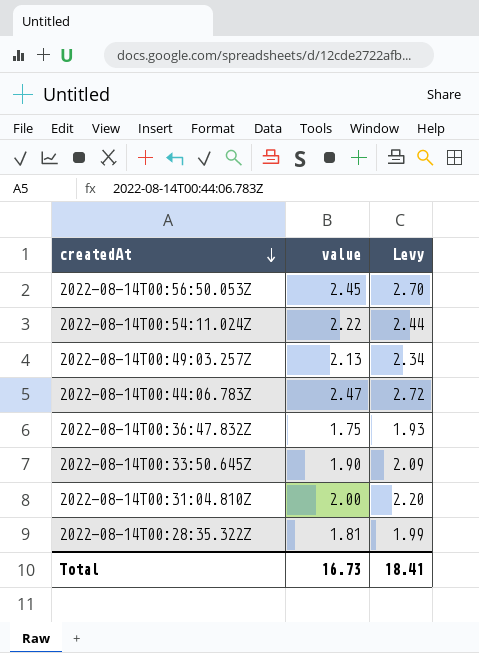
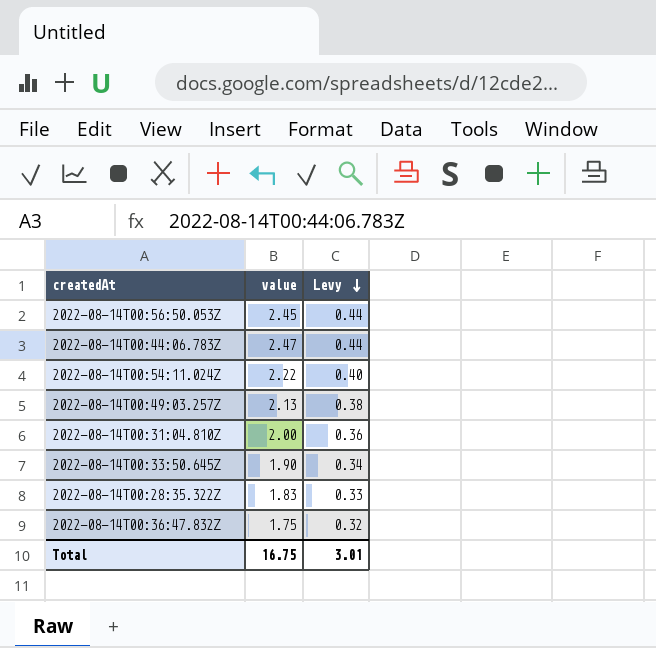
row order: createdAt descending -> Levy descending
column Levy | formula: [value] * 1.1 -> [value] * 0.18
2022-08-14T00:28:35.322Z | value: 1.81 -> 1.83
Total | value: 16.73 -> 16.75
Total | Levy: 18.41 -> 3.01

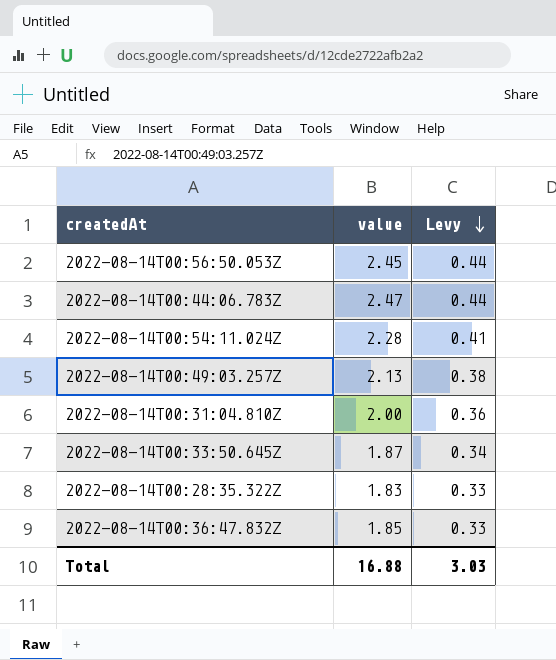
2022-08-14T00:54:11.024Z | value: 2.22 -> 2.28
2022-08-14T00:54:11.024Z | Levy: 0.40 -> 0.41
2022-08-14T00:33:50.645Z | value: 1.90 -> 1.87
2022-08-14T00:36:47.832Z | value: 1.75 -> 1.85
2022-08-14T00:36:47.832Z | Levy: 0.32 -> 0.33
Total | value: 16.75 -> 16.88
Total | Levy: 3.01 -> 3.03

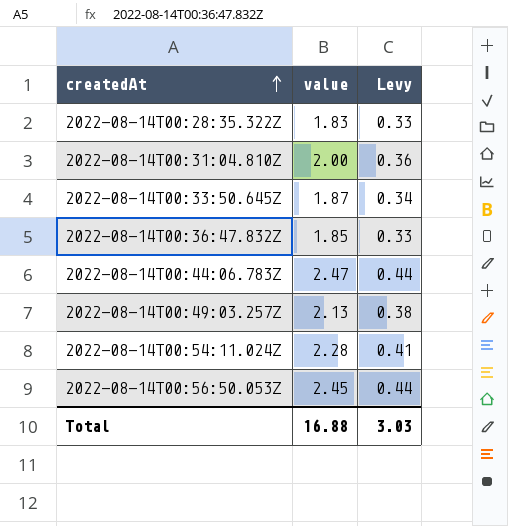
row order: Levy descending -> createdAt ascending

